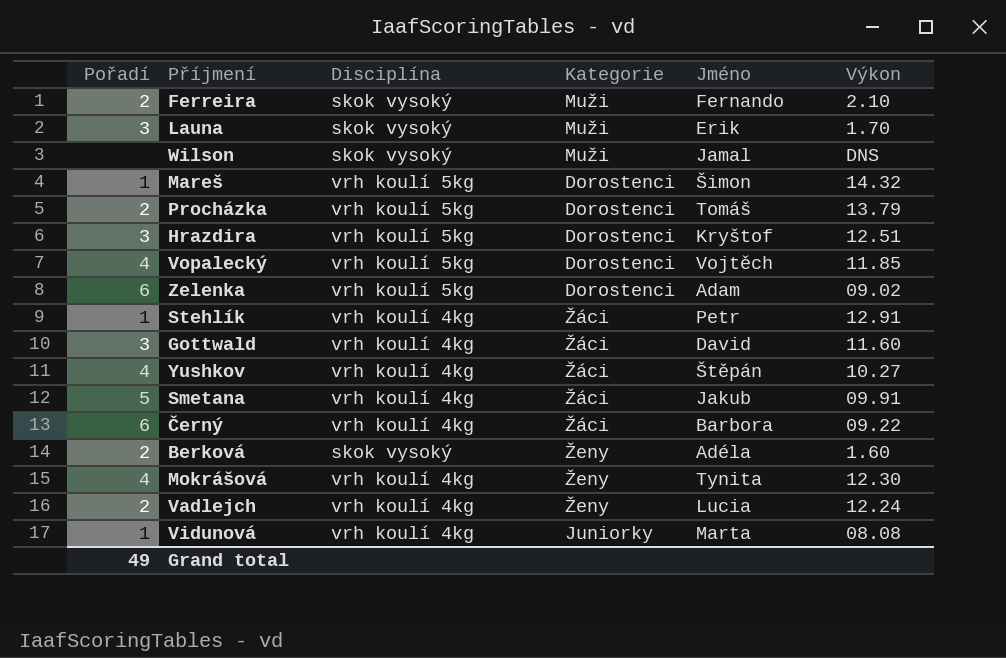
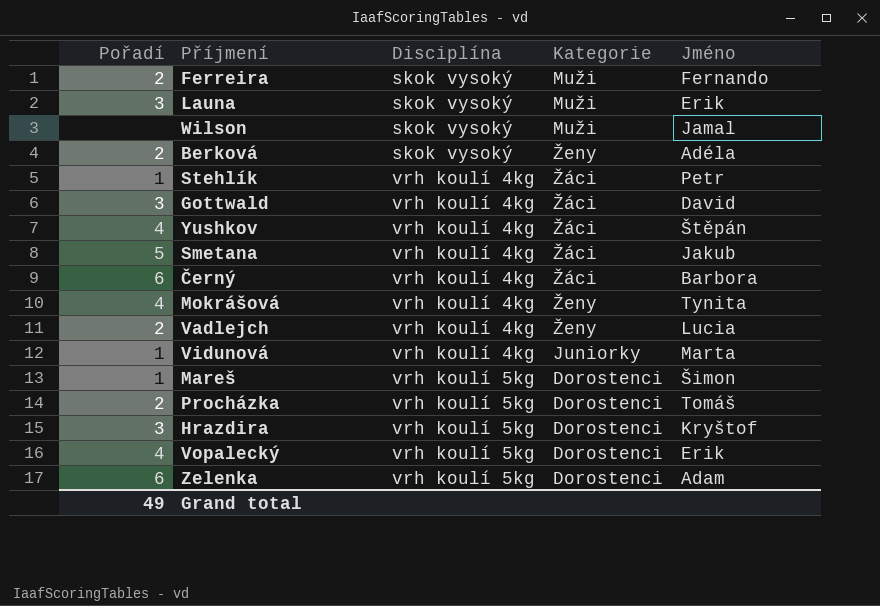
row order: none -> Disciplína ascending
column Výkon | position: 6 -> none
Vopalecký | Jméno: Vojtěch -> Erik

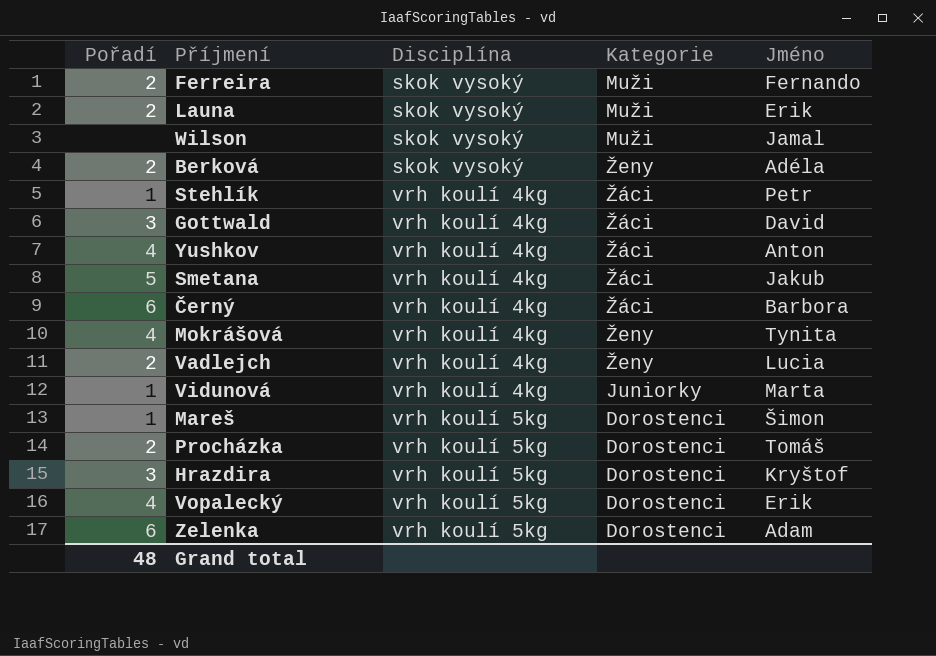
Launa | Pořadí: 3 -> 2
Yushkov | Jméno: Štěpán -> Anton
Grand total | Pořadí: 49 -> 48

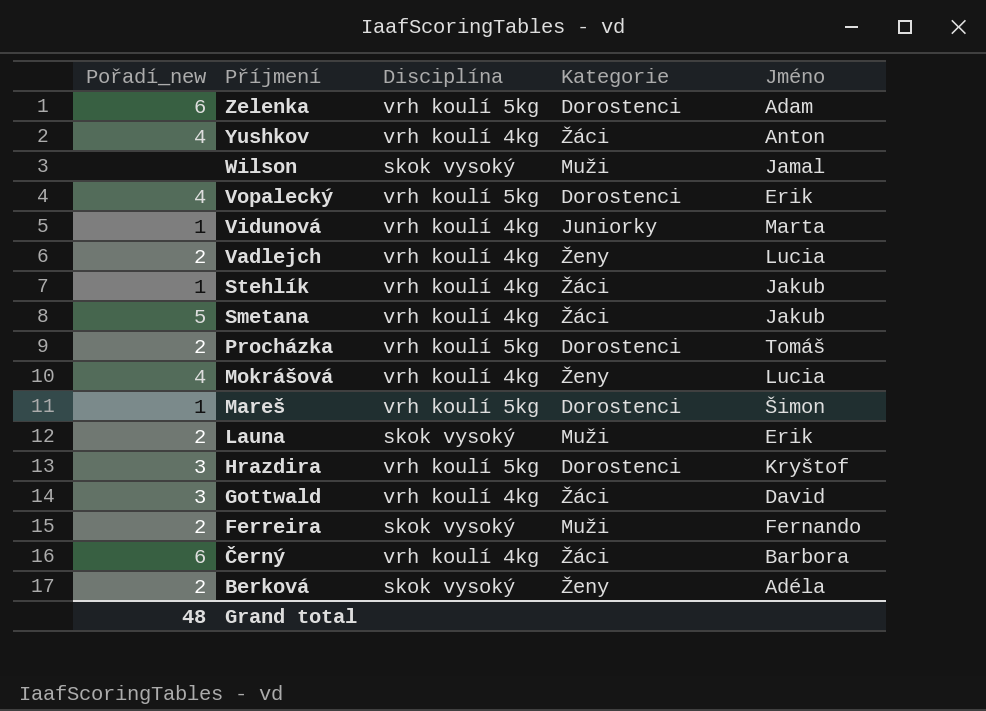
row order: Disciplína ascending -> Příjmení descending
column name: Pořadí -> Pořadí_new
Stehlík | Jméno: Petr -> Jakub
Mokrášová | Jméno: Tynita -> Lucia

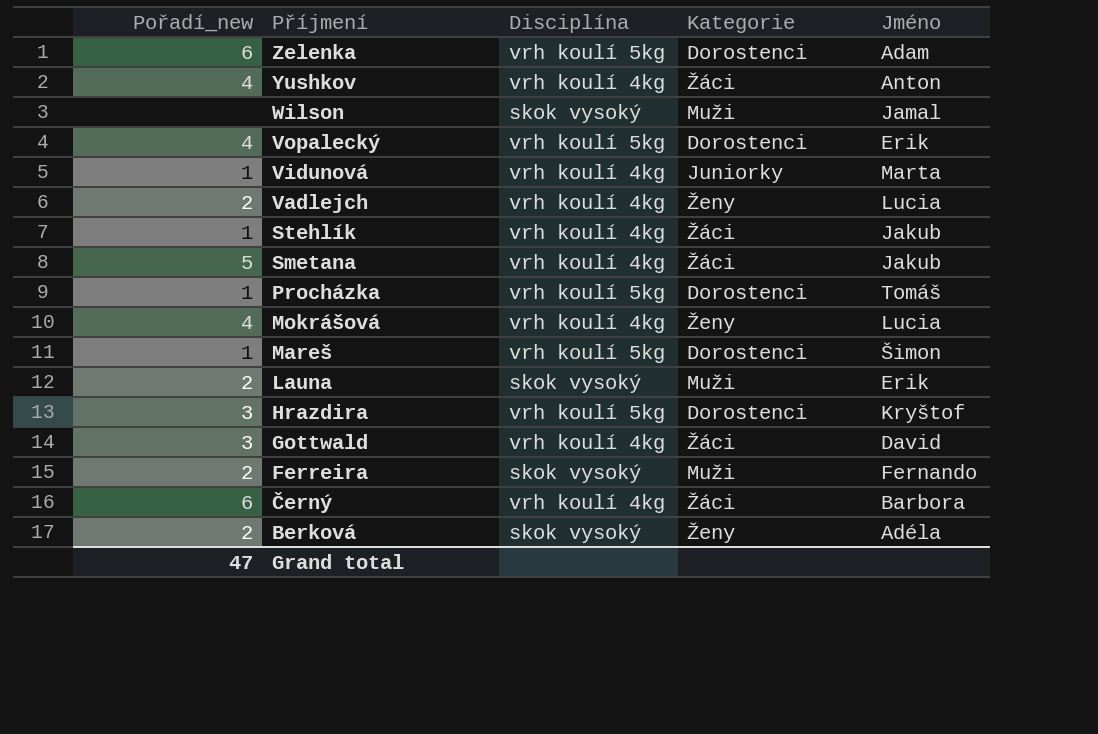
Procházka | Pořadí_new: 2 -> 1
Grand total | Pořadí_new: 48 -> 47

